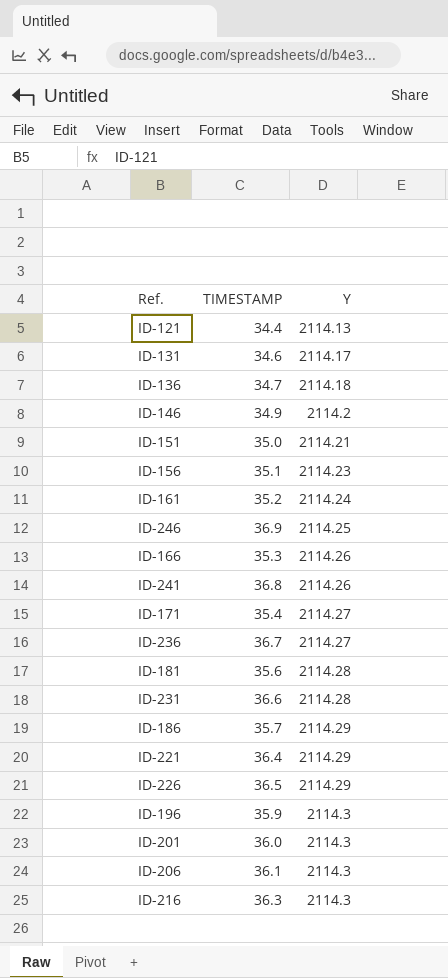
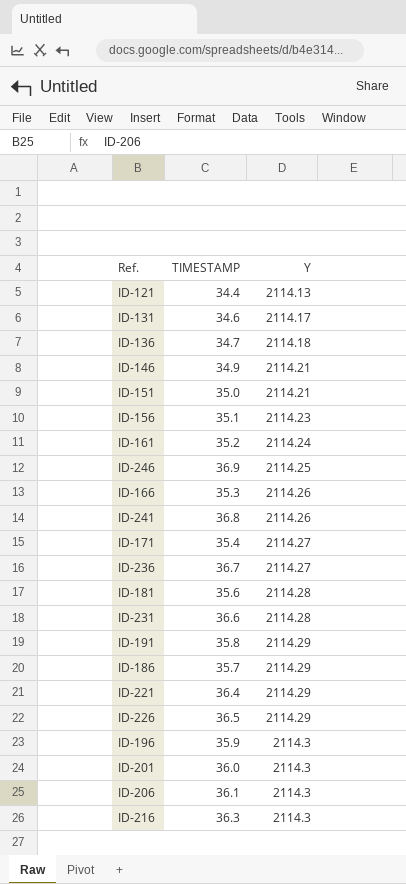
ID-146 | Y: 2114.2 -> 2114.21
row ID-191: none -> 35.8 | 2114.29

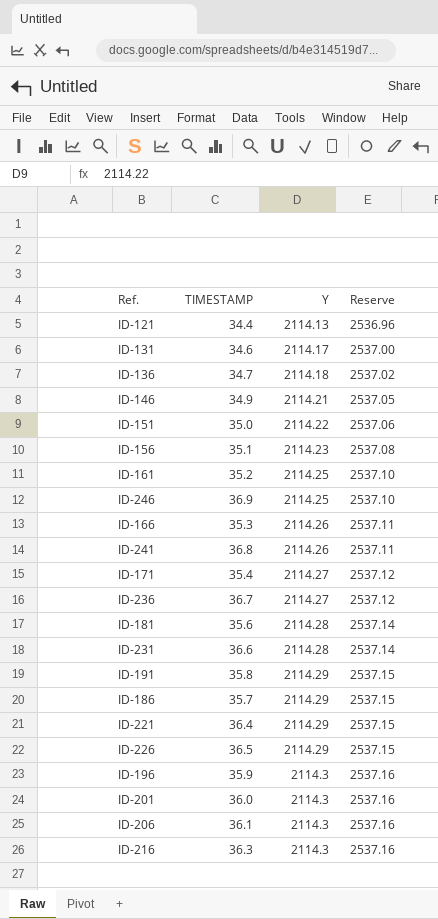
column Reserve | formula: none -> [Y] * 1.2
ID-151 | Y: 2114.21 -> 2114.22
ID-161 | Y: 2114.24 -> 2114.25

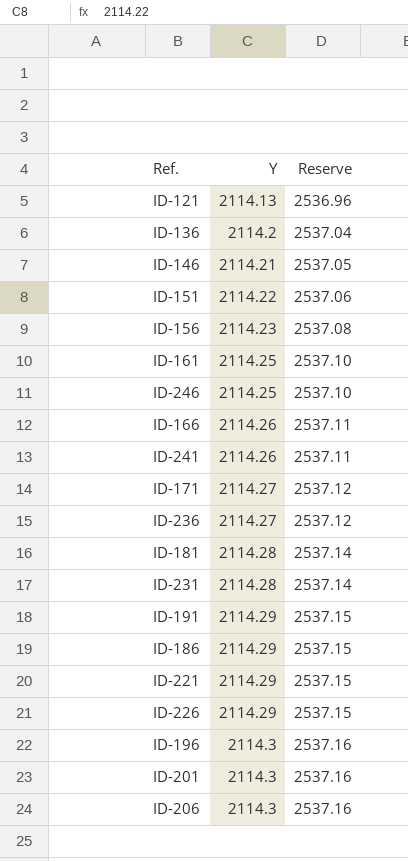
column TIMESTAMP | position: 2 -> none
row ID-131: 34.6 | 2114.17 | 2537.00 -> none
row ID-216: 36.3 | 2114.3 | 2537.16 -> none
ID-136 | Y: 2114.18 -> 2114.2
ID-136 | Reserve: 2537.02 -> 2537.04

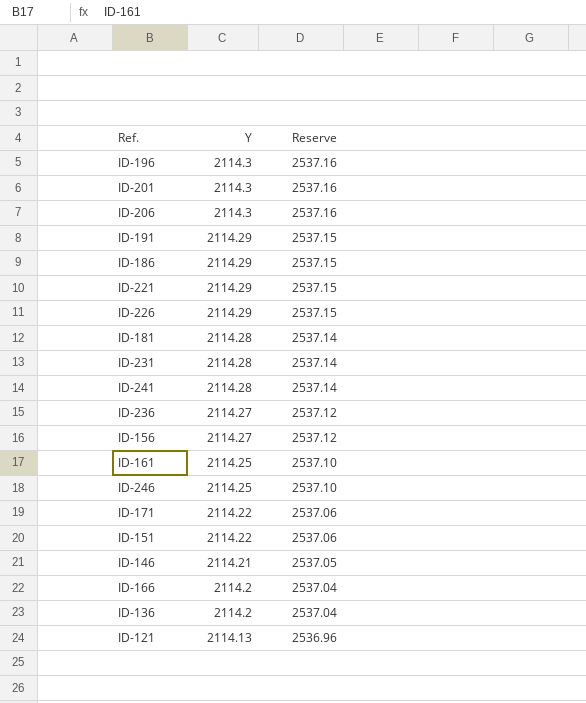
row order: Y ascending -> Y descending
ID-241 | Y: 2114.26 -> 2114.28
ID-241 | Reserve: 2537.11 -> 2537.14
ID-156 | Y: 2114.23 -> 2114.27
ID-156 | Reserve: 2537.08 -> 2537.12
ID-171 | Y: 2114.27 -> 2114.22
ID-171 | Reserve: 2537.12 -> 2537.06
ID-166 | Y: 2114.26 -> 2114.2
ID-166 | Reserve: 2537.11 -> 2537.04

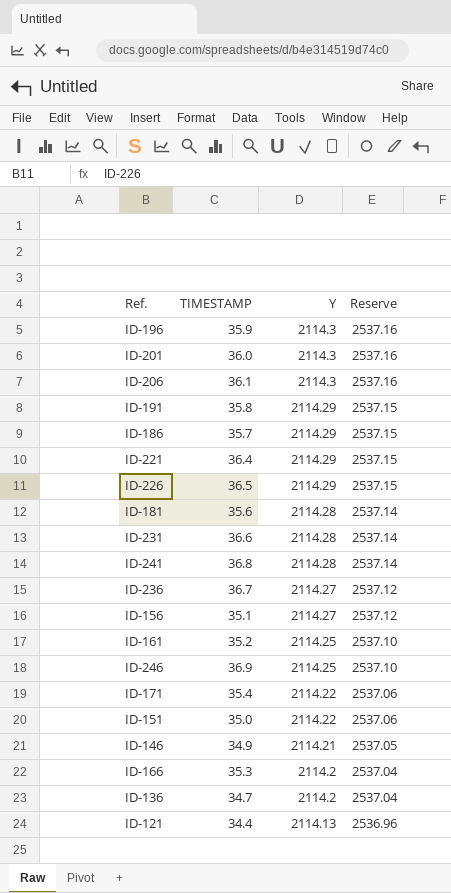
column TIMESTAMP | position: none -> 2

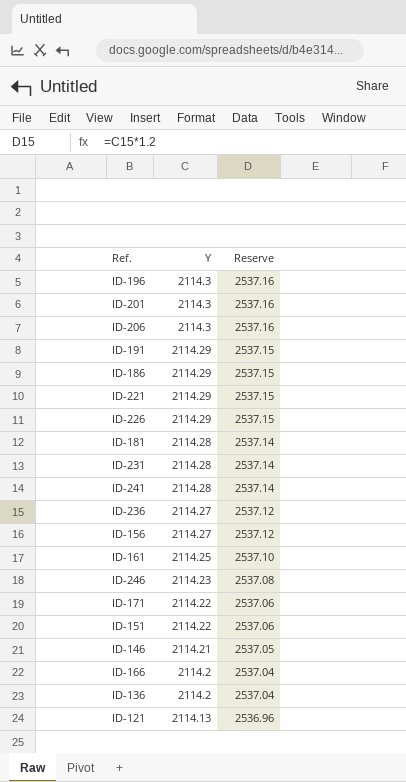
column TIMESTAMP | position: 2 -> none
ID-246 | Y: 2114.25 -> 2114.23
ID-246 | Reserve: 2537.10 -> 2537.08

